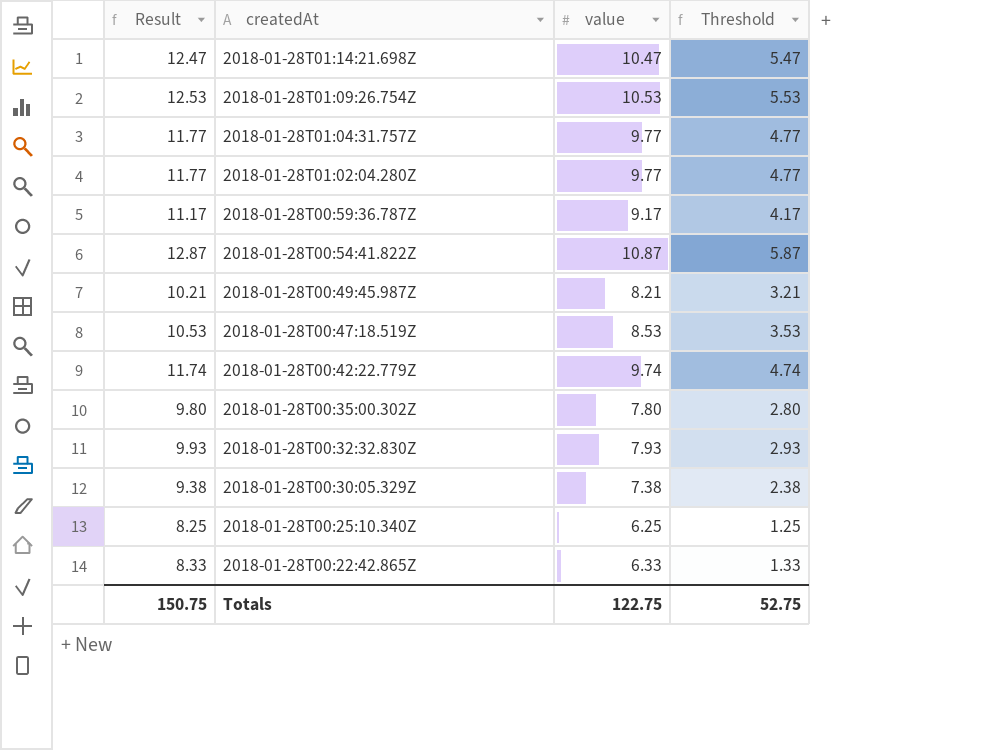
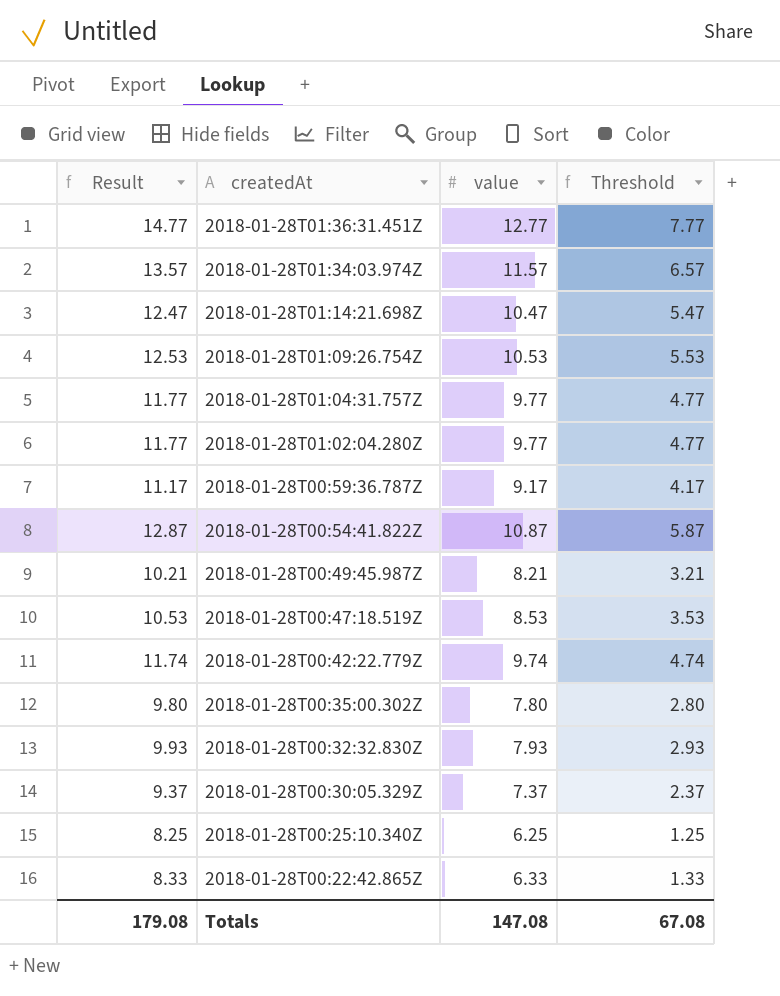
row 2018-01-28T01:36:31.451Z: none -> 14.77 | 12.77 | 7.77
row 2018-01-28T01:34:03.974Z: none -> 13.57 | 11.57 | 6.57
2018-01-28T00:30:05.329Z | Result: 9.38 -> 9.37
2018-01-28T00:30:05.329Z | value: 7.38 -> 7.37
2018-01-28T00:30:05.329Z | Threshold: 2.38 -> 2.37
Totals | Result: 150.75 -> 179.08
Totals | value: 122.75 -> 147.08
Totals | Threshold: 52.75 -> 67.08

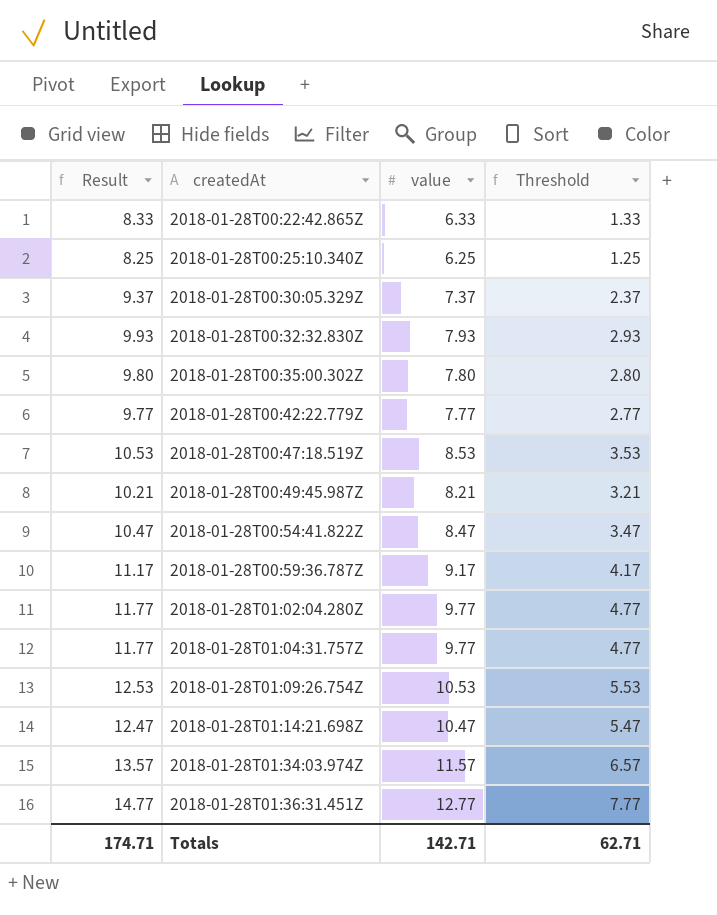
row order: createdAt descending -> createdAt ascending
2018-01-28T00:42:22.779Z | Result: 11.74 -> 9.77
2018-01-28T00:42:22.779Z | value: 9.74 -> 7.77
2018-01-28T00:42:22.779Z | Threshold: 4.74 -> 2.77
2018-01-28T00:54:41.822Z | Result: 12.87 -> 10.47
2018-01-28T00:54:41.822Z | value: 10.87 -> 8.47
2018-01-28T00:54:41.822Z | Threshold: 5.87 -> 3.47
Totals | Result: 179.08 -> 174.71
Totals | value: 147.08 -> 142.71
Totals | Threshold: 67.08 -> 62.71

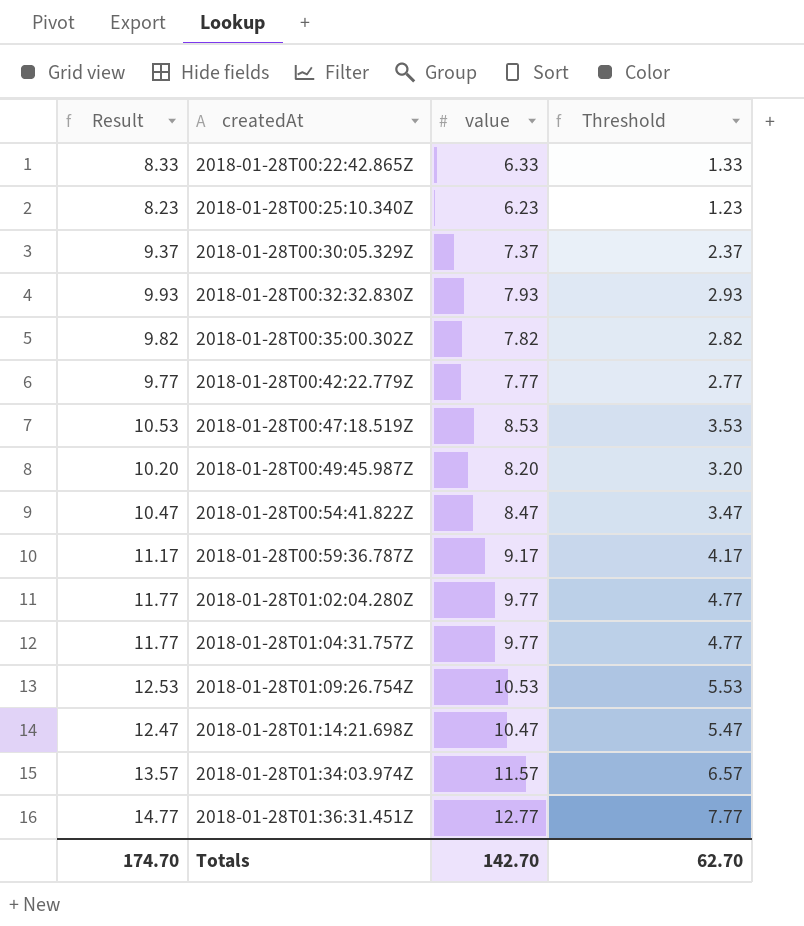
2018-01-28T00:25:10.340Z | Result: 8.25 -> 8.23
2018-01-28T00:25:10.340Z | value: 6.25 -> 6.23
2018-01-28T00:25:10.340Z | Threshold: 1.25 -> 1.23
2018-01-28T00:35:00.302Z | Result: 9.80 -> 9.82
2018-01-28T00:35:00.302Z | value: 7.80 -> 7.82
2018-01-28T00:35:00.302Z | Threshold: 2.80 -> 2.82
2018-01-28T00:49:45.987Z | Result: 10.21 -> 10.20
2018-01-28T00:49:45.987Z | value: 8.21 -> 8.20
2018-01-28T00:49:45.987Z | Threshold: 3.21 -> 3.20
Totals | Result: 174.71 -> 174.70
Totals | value: 142.71 -> 142.70
Totals | Threshold: 62.71 -> 62.70

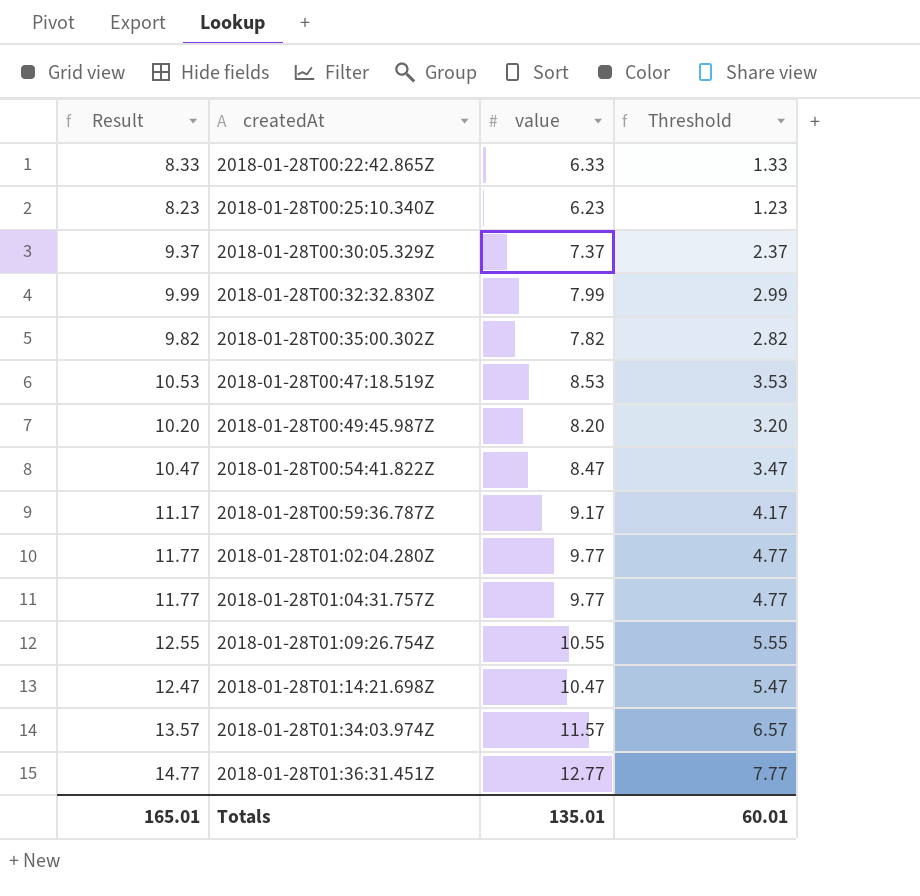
row 2018-01-28T00:42:22.779Z: 9.77 | 7.77 | 2.77 -> none
2018-01-28T00:32:32.830Z | Result: 9.93 -> 9.99
2018-01-28T00:32:32.830Z | value: 7.93 -> 7.99
2018-01-28T00:32:32.830Z | Threshold: 2.93 -> 2.99
2018-01-28T01:09:26.754Z | Result: 12.53 -> 12.55
2018-01-28T01:09:26.754Z | value: 10.53 -> 10.55
2018-01-28T01:09:26.754Z | Threshold: 5.53 -> 5.55
Totals | Result: 174.70 -> 165.01
Totals | value: 142.70 -> 135.01
Totals | Threshold: 62.70 -> 60.01

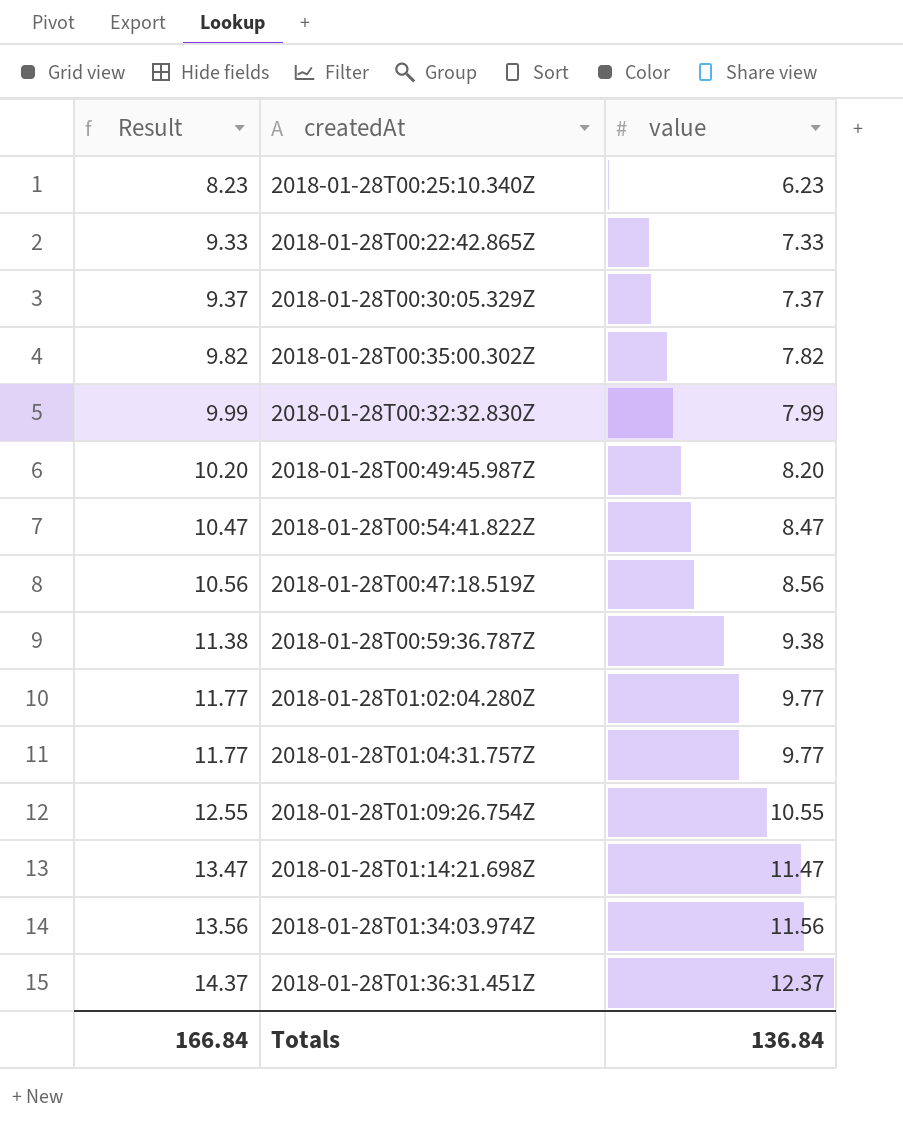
row order: createdAt ascending -> Result ascending
column Threshold | formula: [value] - 5 -> none
2018-01-28T00:22:42.865Z | Result: 8.33 -> 9.33
2018-01-28T00:22:42.865Z | value: 6.33 -> 7.33
2018-01-28T00:47:18.519Z | Result: 10.53 -> 10.56
2018-01-28T00:47:18.519Z | value: 8.53 -> 8.56
2018-01-28T00:59:36.787Z | Result: 11.17 -> 11.38
2018-01-28T00:59:36.787Z | value: 9.17 -> 9.38
2018-01-28T01:14:21.698Z | Result: 12.47 -> 13.47
2018-01-28T01:14:21.698Z | value: 10.47 -> 11.47
2018-01-28T01:34:03.974Z | Result: 13.57 -> 13.56
2018-01-28T01:34:03.974Z | value: 11.57 -> 11.56
2018-01-28T01:36:31.451Z | Result: 14.77 -> 14.37
2018-01-28T01:36:31.451Z | value: 12.77 -> 12.37
Totals | Result: 165.01 -> 166.84
Totals | value: 135.01 -> 136.84

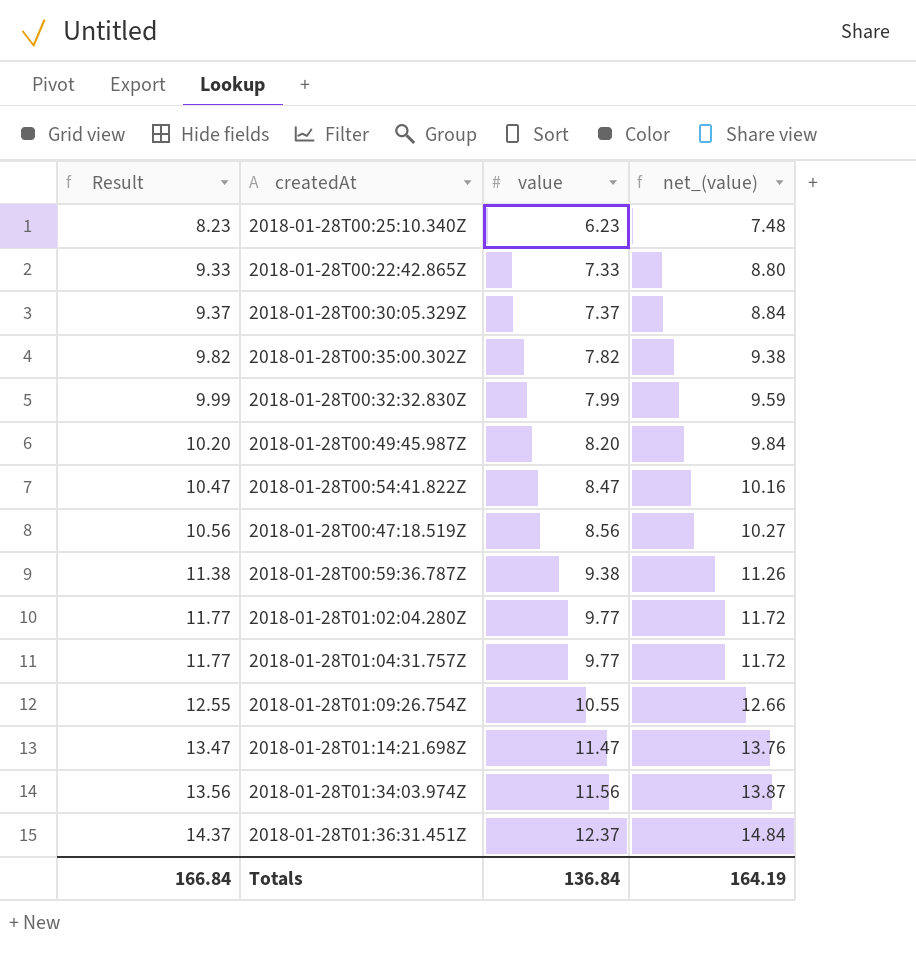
column net_(value) | formula: none -> [value] * 1.2

